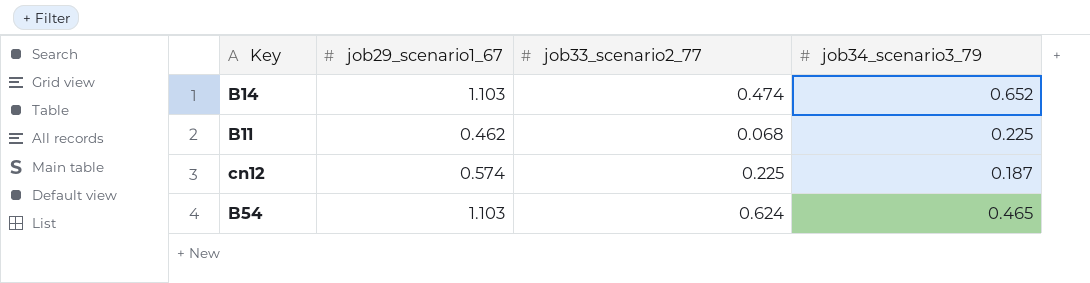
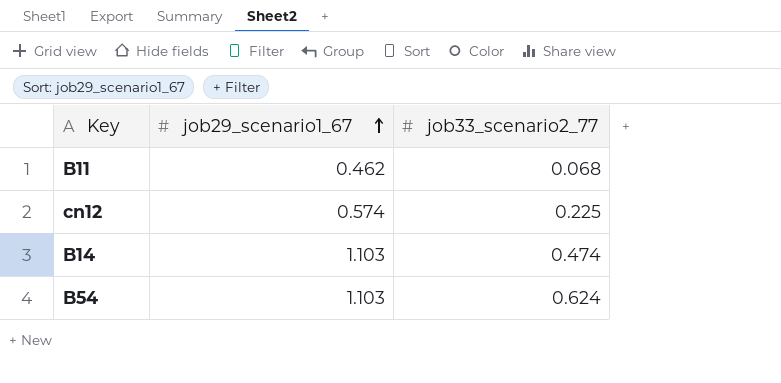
row order: none -> job29_scenario1_67 ascending
column job34_scenario3_79 | position: 4 -> none

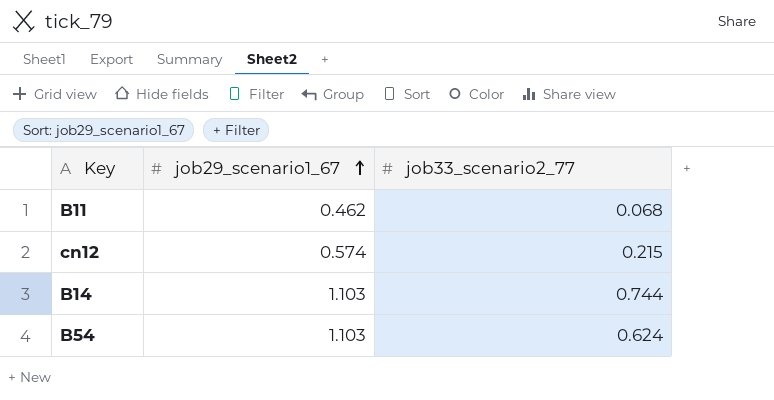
cn12 | job33_scenario2_77: 0.225 -> 0.215
B14 | job33_scenario2_77: 0.474 -> 0.744

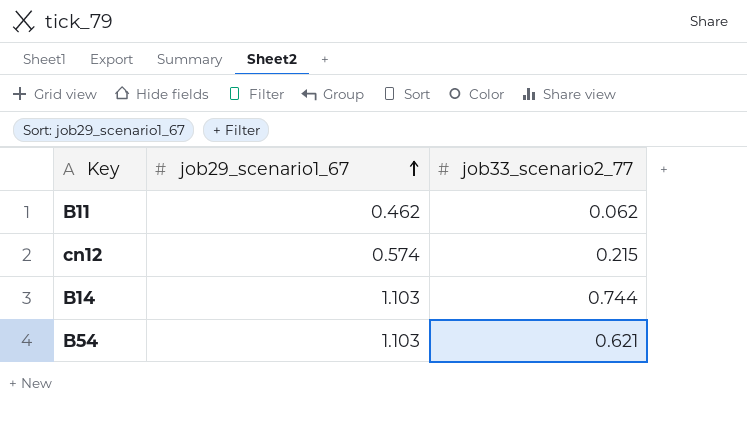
B11 | job33_scenario2_77: 0.068 -> 0.062
B54 | job33_scenario2_77: 0.624 -> 0.621

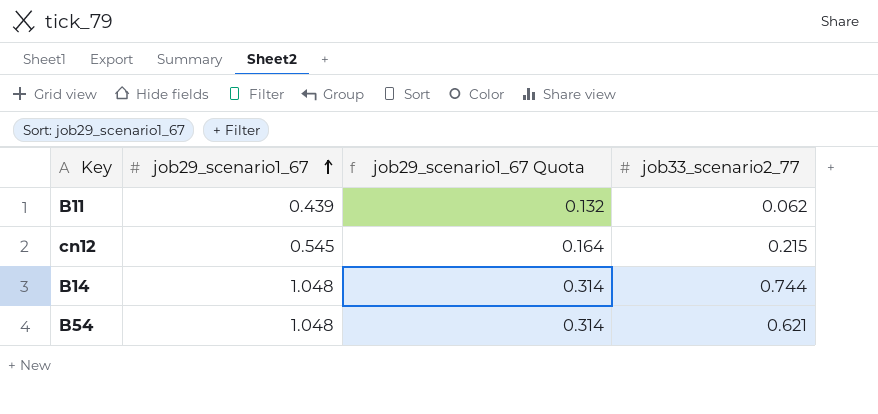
column job29_scenario1_67 Quota | formula: none -> [job29_scenario1_67] * 0.3
B11 | job29_scenario1_67: 0.462 -> 0.439
cn12 | job29_scenario1_67: 0.574 -> 0.545
B14 | job29_scenario1_67: 1.103 -> 1.048
B54 | job29_scenario1_67: 1.103 -> 1.048

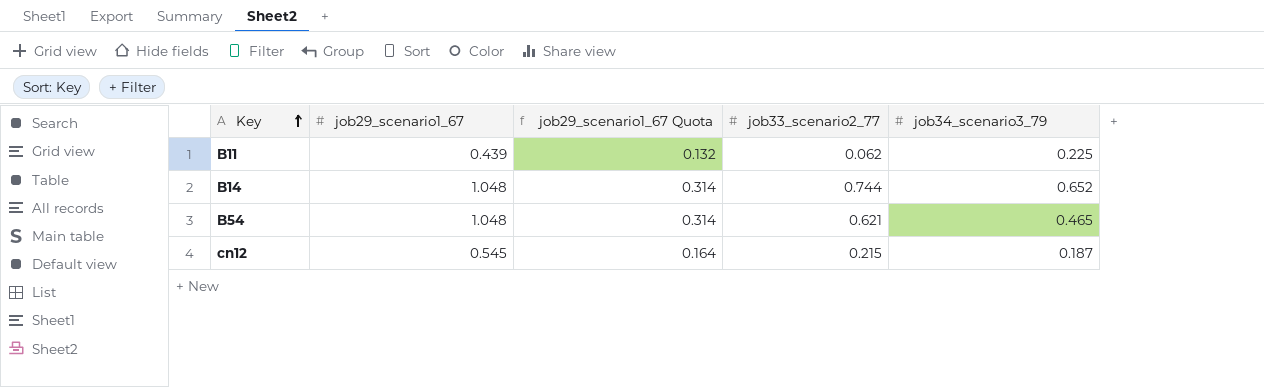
row order: job29_scenario1_67 ascending -> Key ascending
column job34_scenario3_79 | position: none -> 5

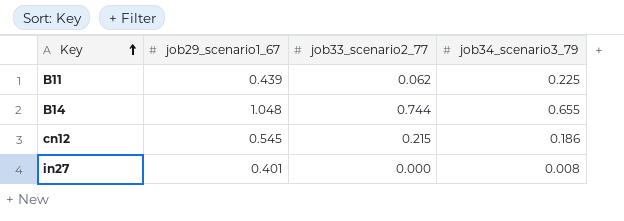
column job29_scenario1_67 Quota | formula: [job29_scenario1_67] * 0.3 -> none
row B54: 1.048 | 0.314 | 0.621 | 0.465 -> none
B14 | job34_scenario3_79: 0.652 -> 0.655
cn12 | job34_scenario3_79: 0.187 -> 0.186
row in27: none -> 0.401 | 0.000 | 0.008

